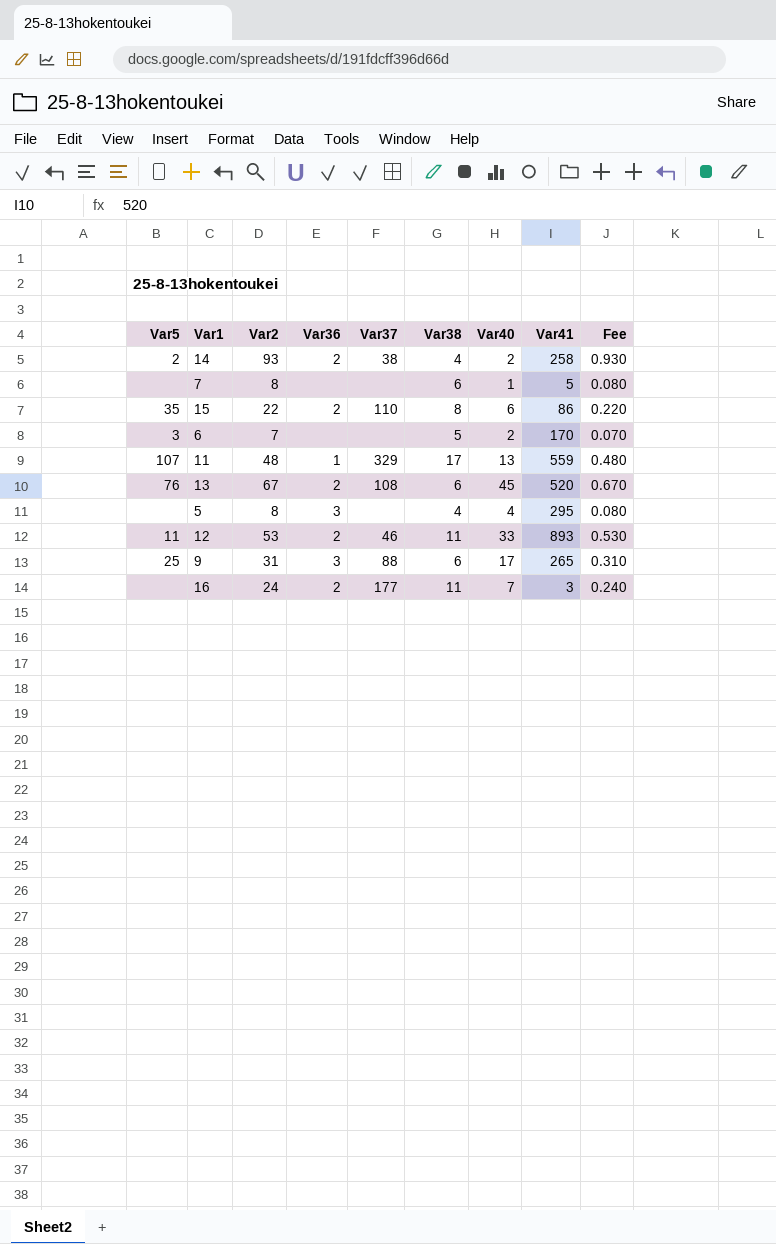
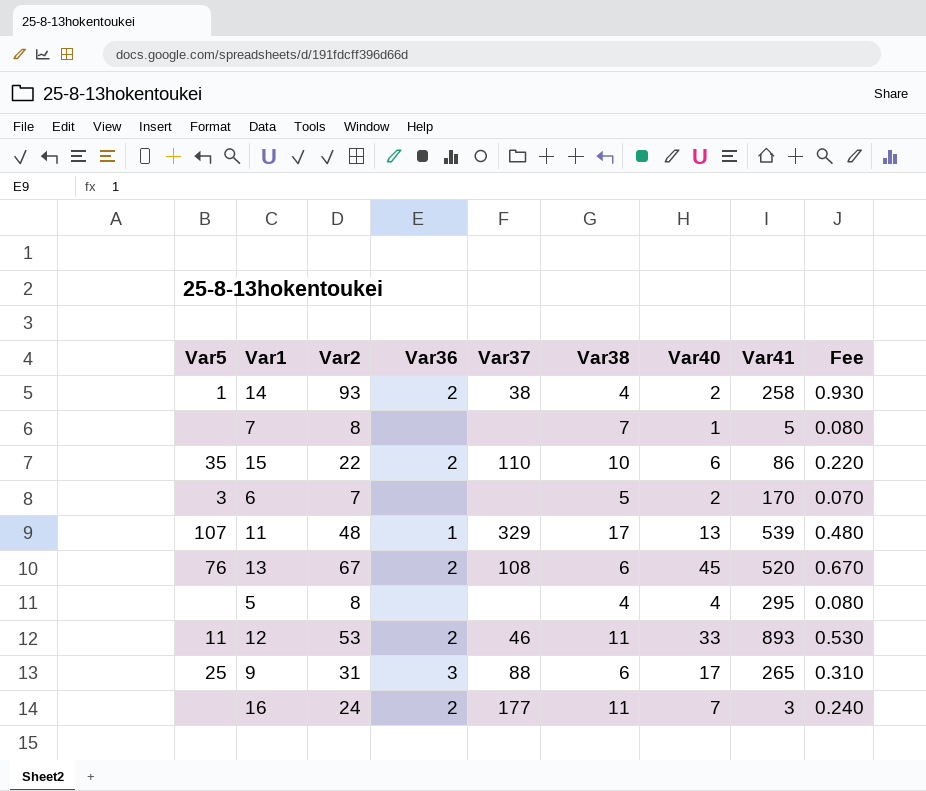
14 | Var5: 2 -> 1
7 | Var38: 6 -> 7
15 | Var38: 8 -> 10
11 | Var41: 559 -> 539
5 | Var36: 3 -> none

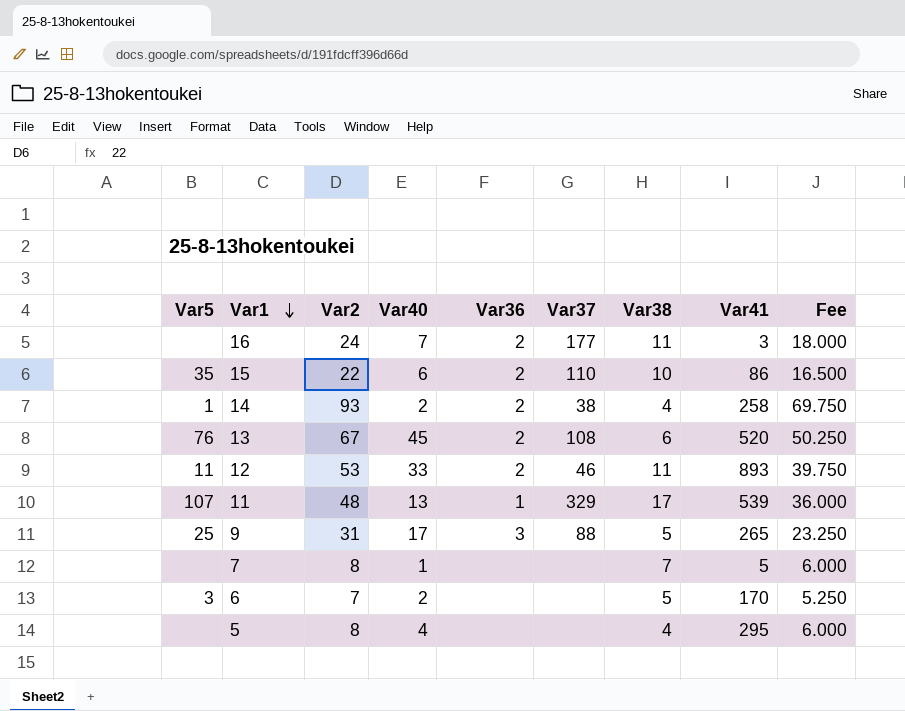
row order: none -> Var1 descending
column Var40 | position: 7 -> 4
column Fee | formula: [Var2] * 0.01 -> [Var2] * 0.75
9 | Var38: 6 -> 5

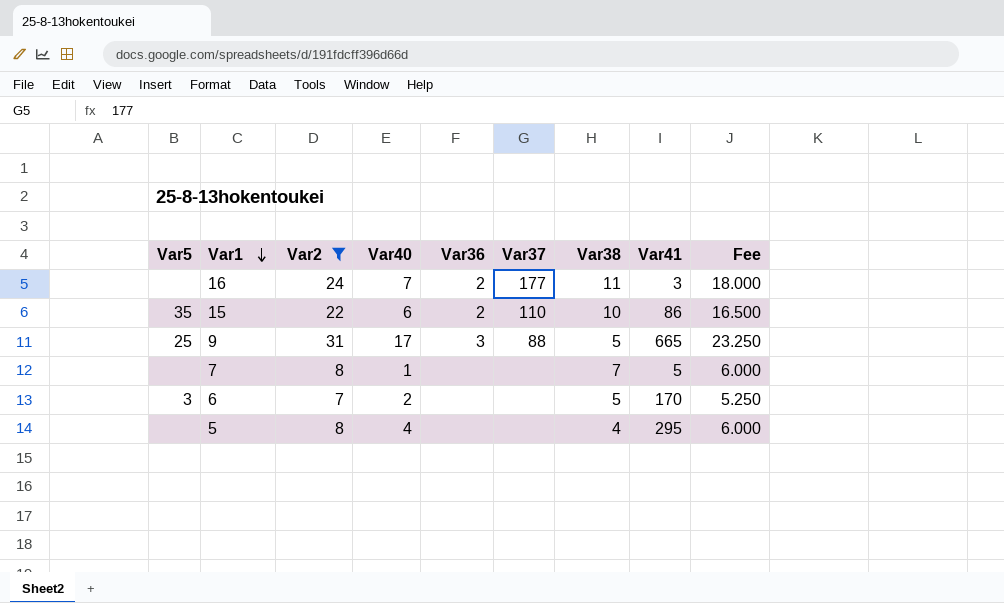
filter: none -> Var2 <= 31
9 | Var41: 265 -> 665

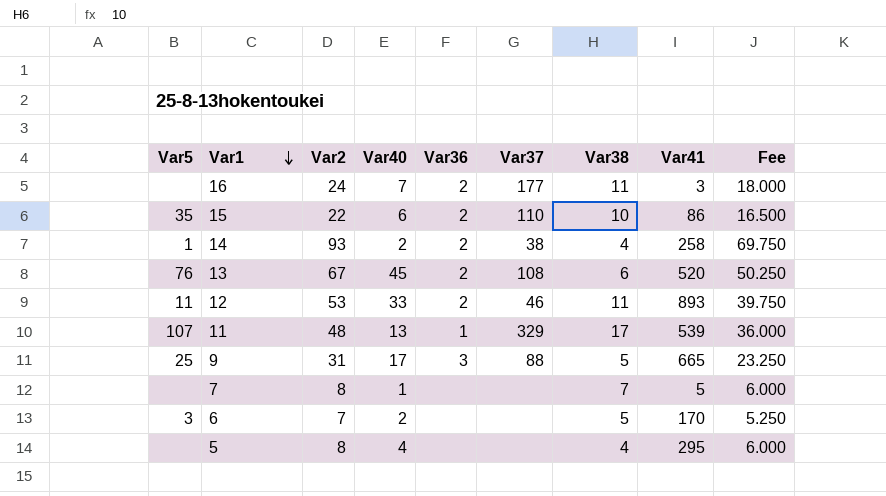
filter: Var2 <= 31 -> none

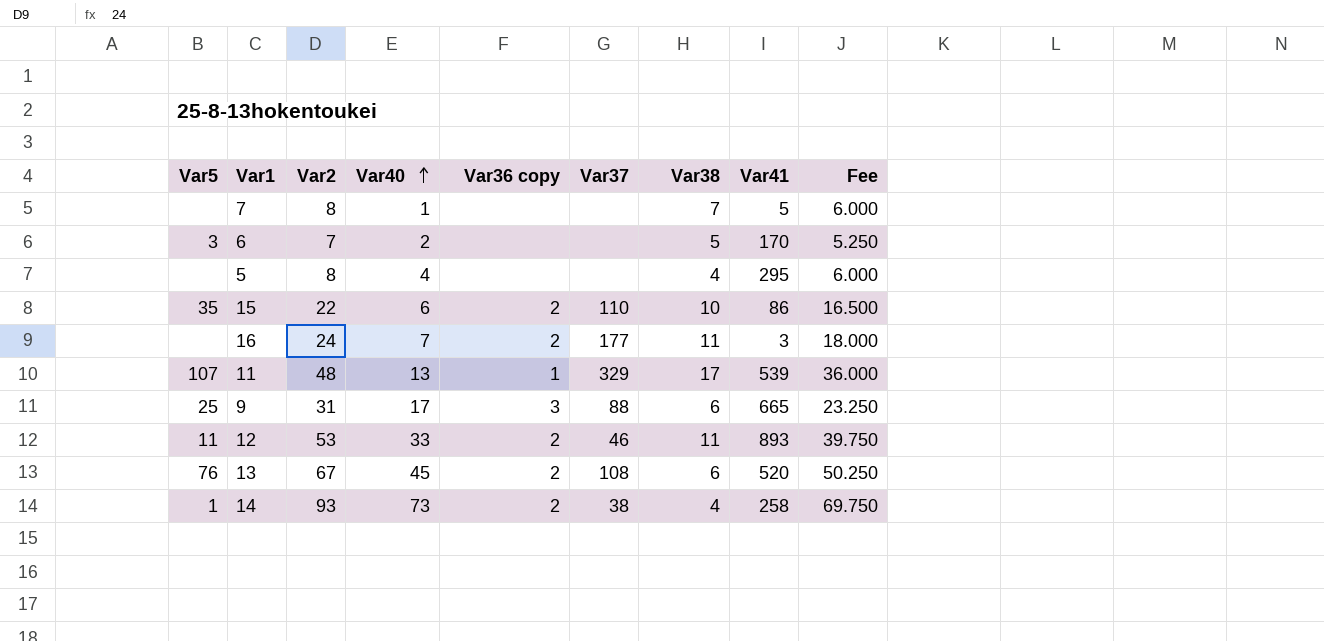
row order: Var1 descending -> Var40 ascending
column name: Var36 -> Var36 copy
9 | Var38: 5 -> 6
14 | Var40: 2 -> 73

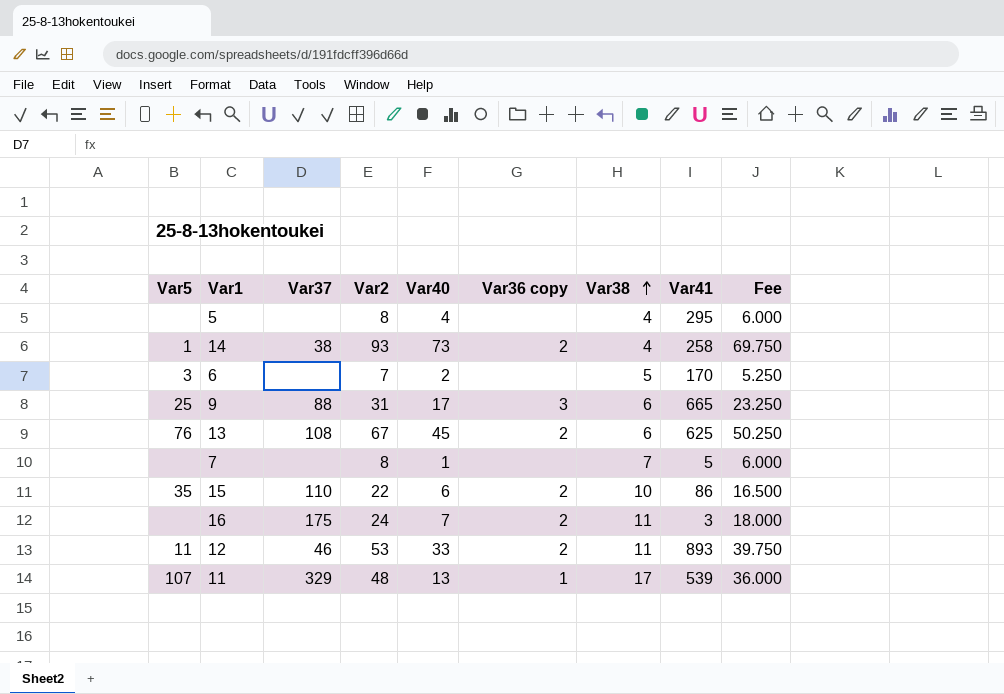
row order: Var40 ascending -> Var38 ascending
column Var37 | position: 6 -> 3
13 | Var41: 520 -> 625
16 | Var37: 177 -> 175

